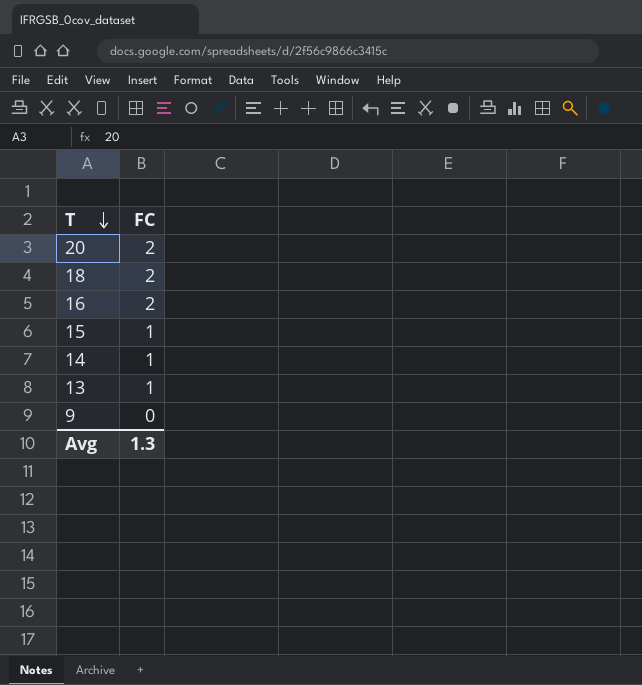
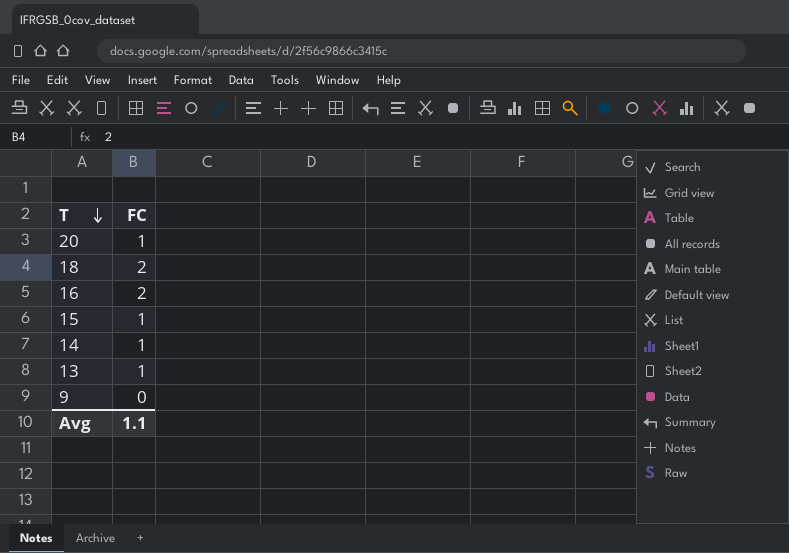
20 | FC: 2 -> 1
Avg | FC: 1.3 -> 1.1

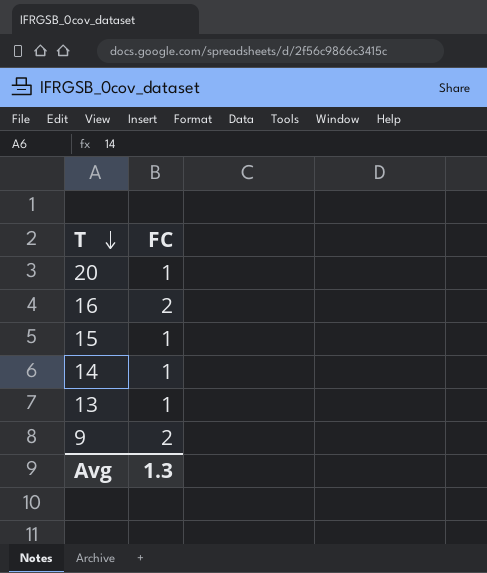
row 18: 2 -> none
9 | FC: 0 -> 2
Avg | FC: 1.1 -> 1.3

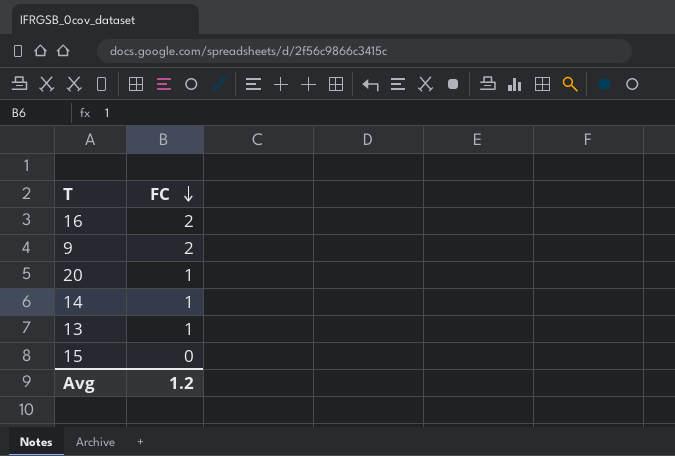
row order: T descending -> FC descending
15 | FC: 1 -> 0
Avg | FC: 1.3 -> 1.2

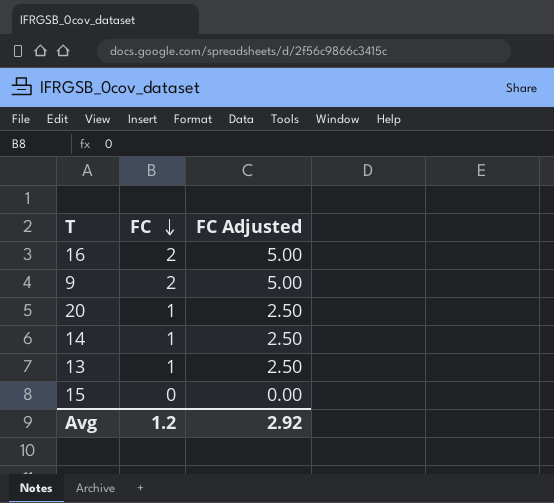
column FC Adjusted | formula: none -> [FC] * 2.5

